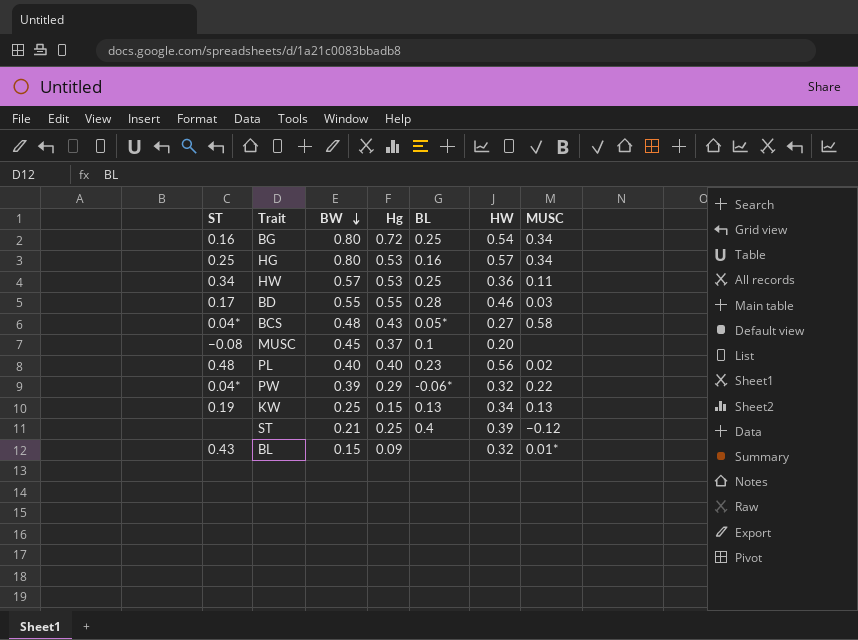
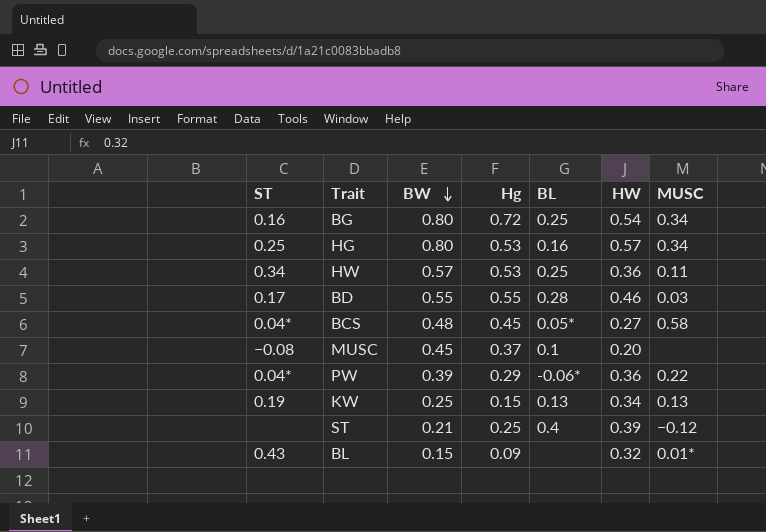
row PL: 0.48 | 0.40 | 0.40 | 0.23 | 0.56 | 0.02 -> none
BCS | Hg: 0.43 -> 0.45
PW | HW: 0.32 -> 0.36

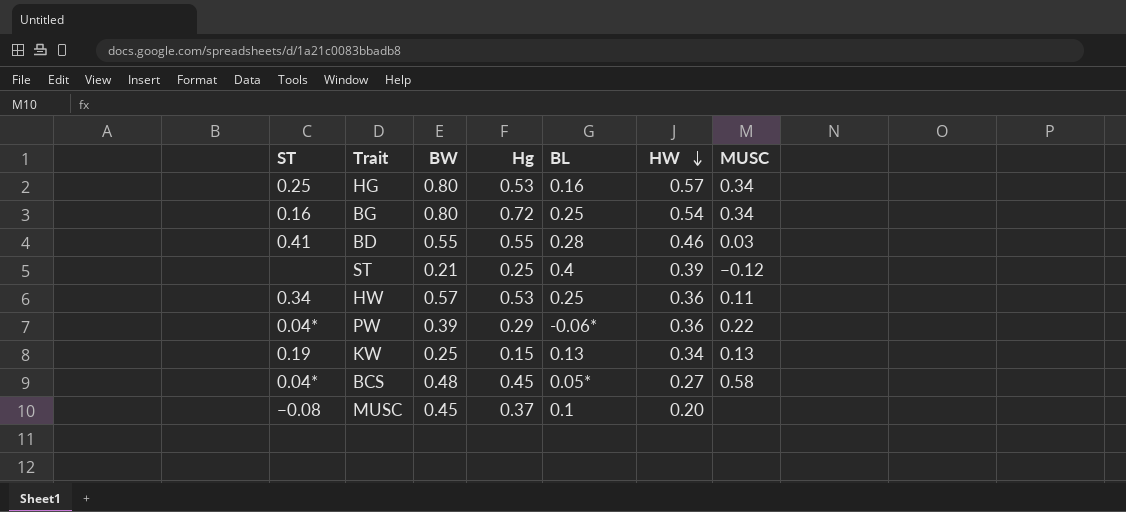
row order: BW descending -> HW descending
row BL: 0.43 | 0.15 | 0.09 | none | 0.32 | 0.01* -> none
BD | ST: 0.17 -> 0.41

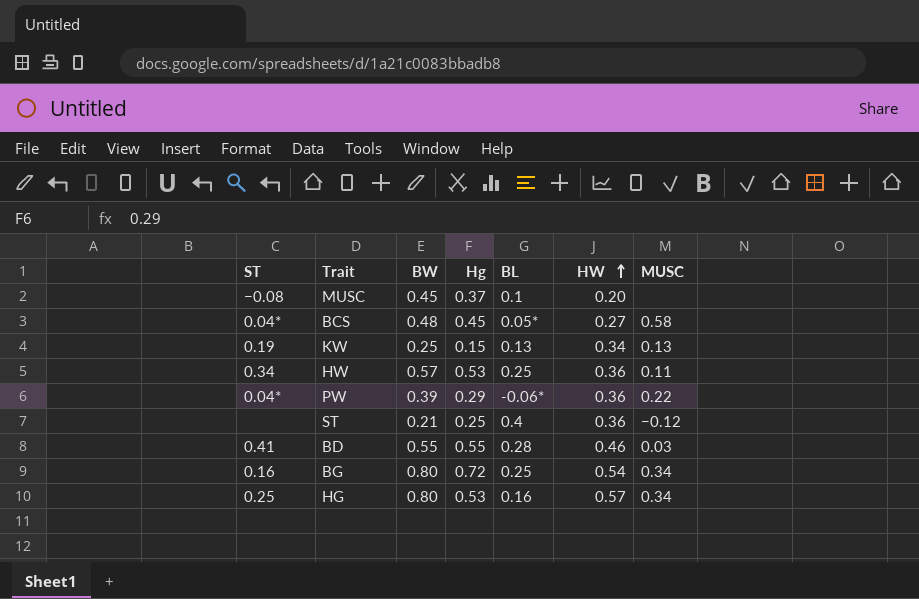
row order: HW descending -> HW ascending
ST | HW: 0.39 -> 0.36

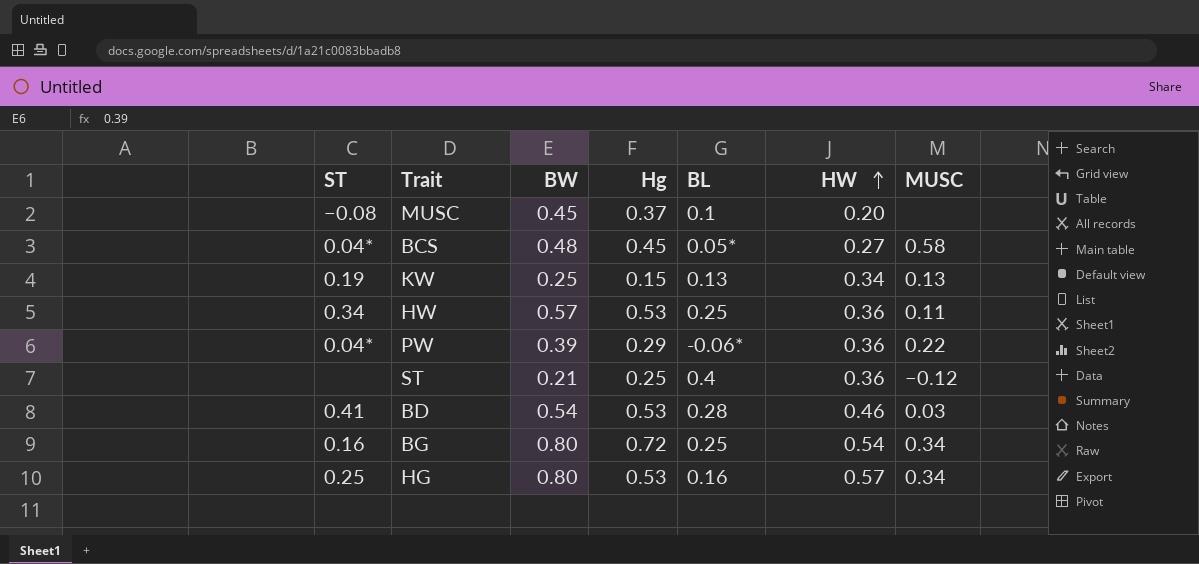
BD | BW: 0.55 -> 0.54
BD | Hg: 0.55 -> 0.53

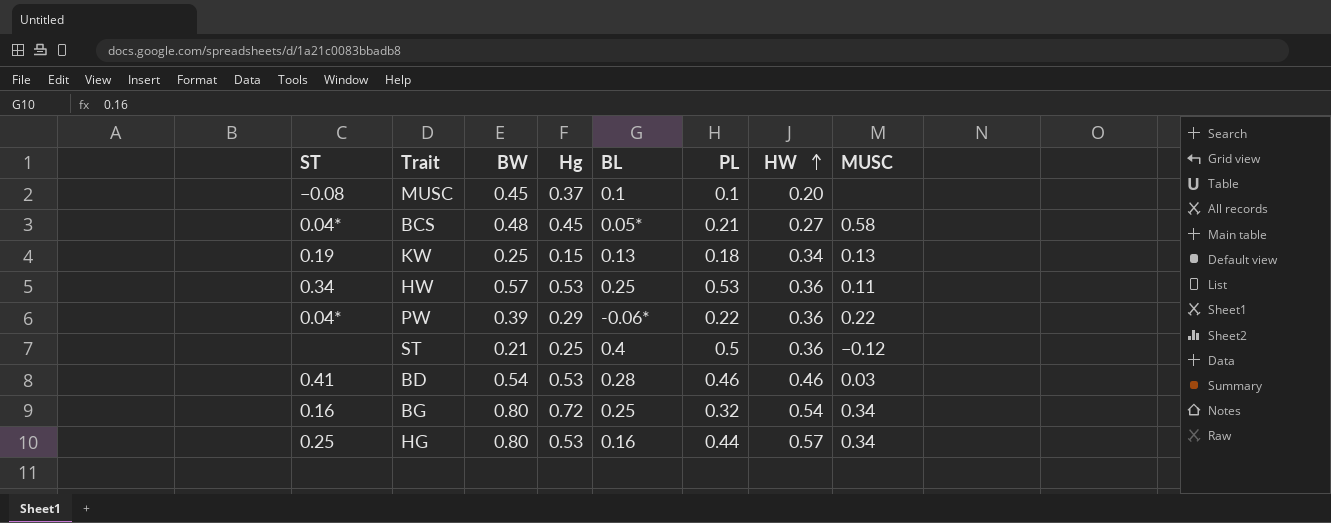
column PL | position: none -> 6

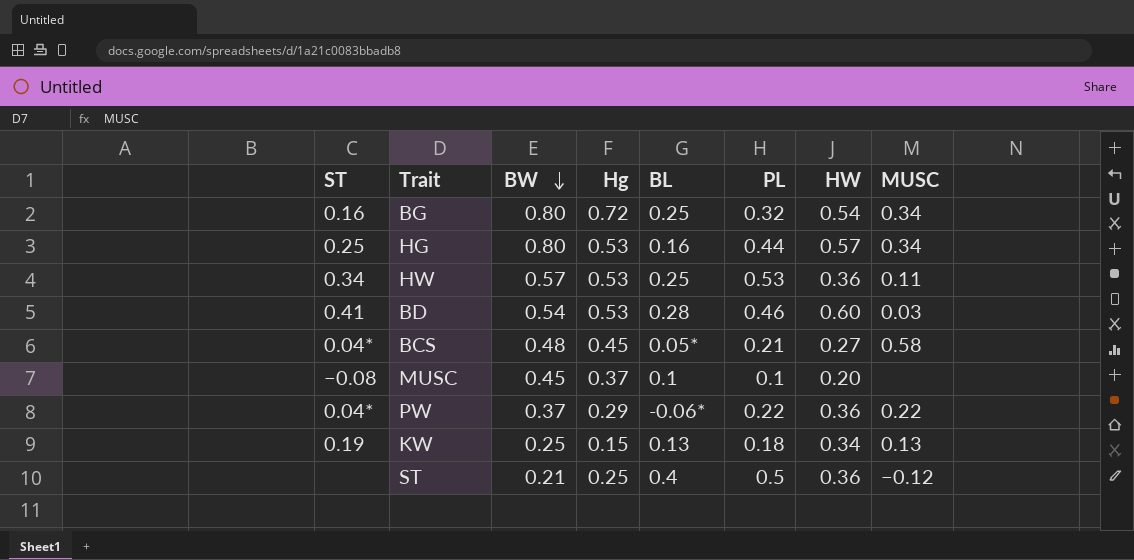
row order: HW ascending -> BW descending
BD | HW: 0.46 -> 0.60
PW | BW: 0.39 -> 0.37

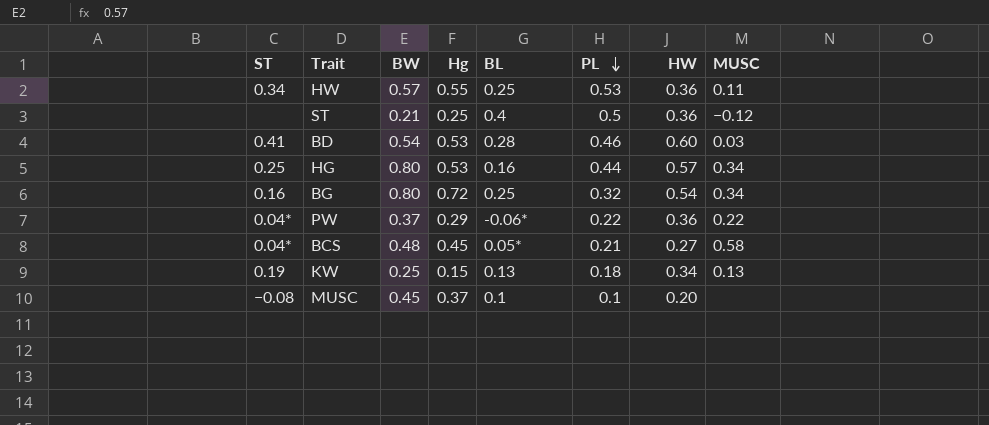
row order: BW descending -> PL descending
HW | Hg: 0.53 -> 0.55

